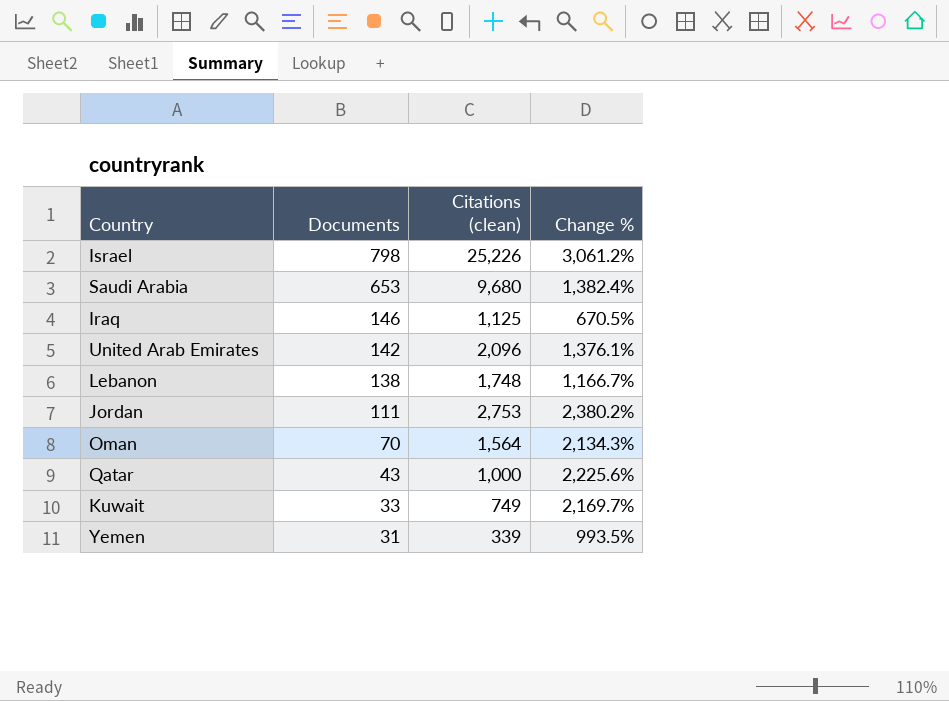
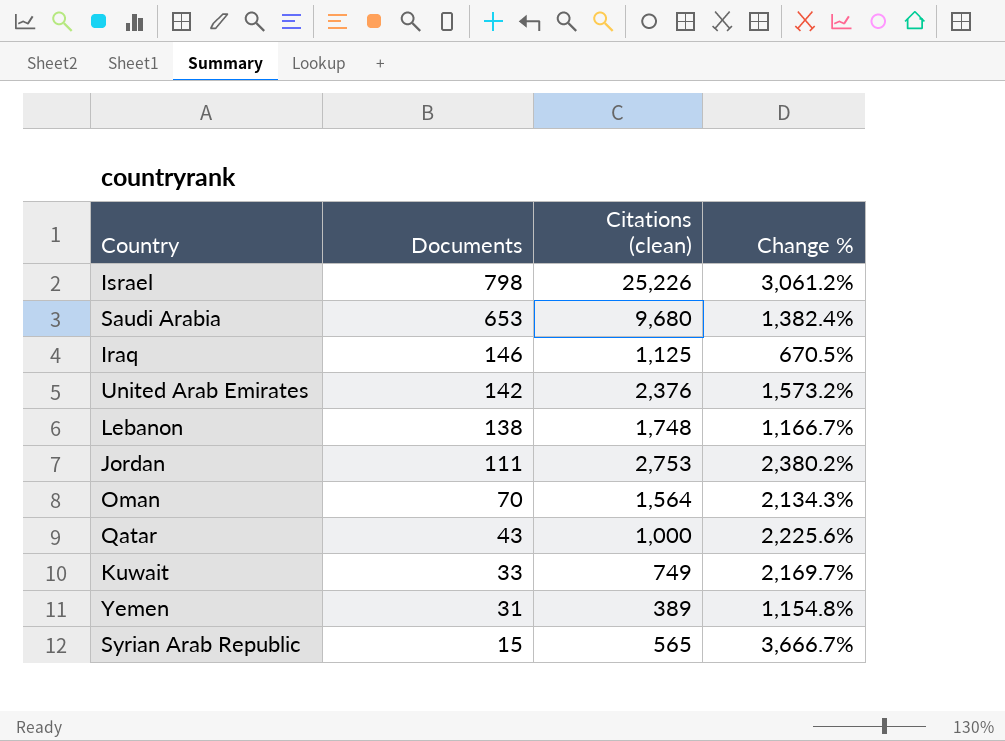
United Arab Emirates | Citations (clean): 2,096 -> 2,376
United Arab Emirates | Change %: 1,376.1% -> 1,573.2%
Yemen | Citations (clean): 339 -> 389
Yemen | Change %: 993.5% -> 1,154.8%
row Syrian Arab Republic: none -> 15 | 565 | 3,666.7%

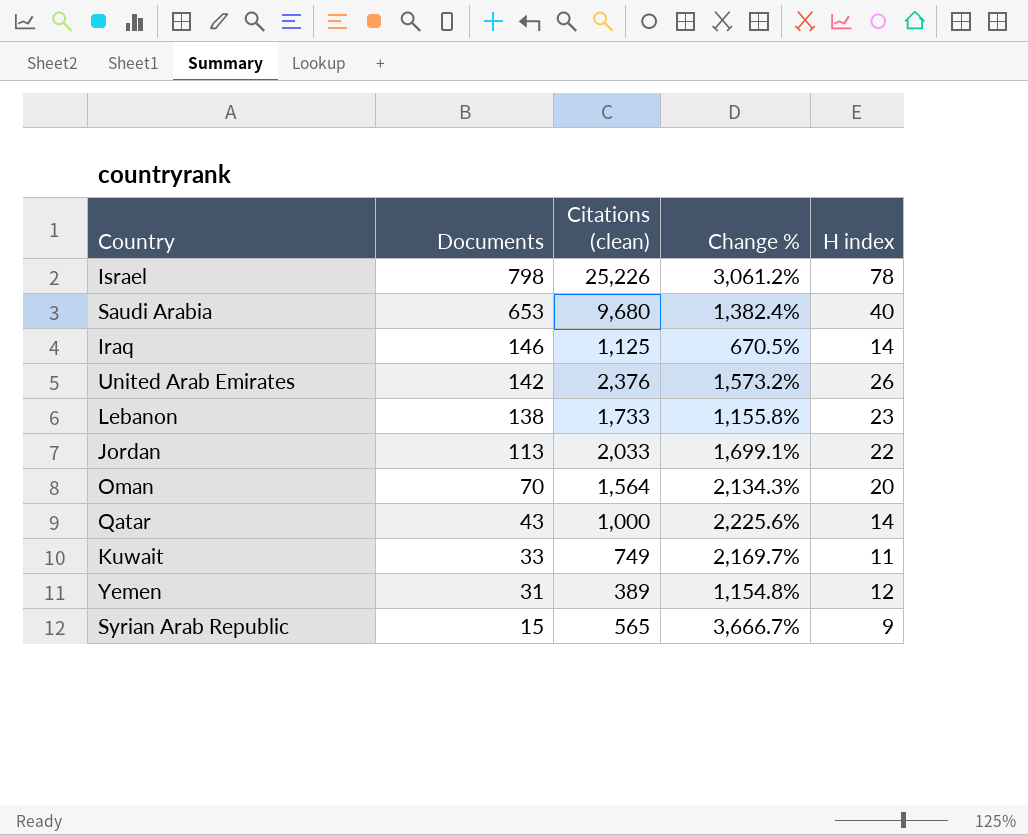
column H index | position: none -> 5
Lebanon | Citations (clean): 1,748 -> 1,733
Lebanon | Change %: 1,166.7% -> 1,155.8%
Jordan | Documents: 111 -> 113
Jordan | Citations (clean): 2,753 -> 2,033
Jordan | Change %: 2,380.2% -> 1,699.1%

